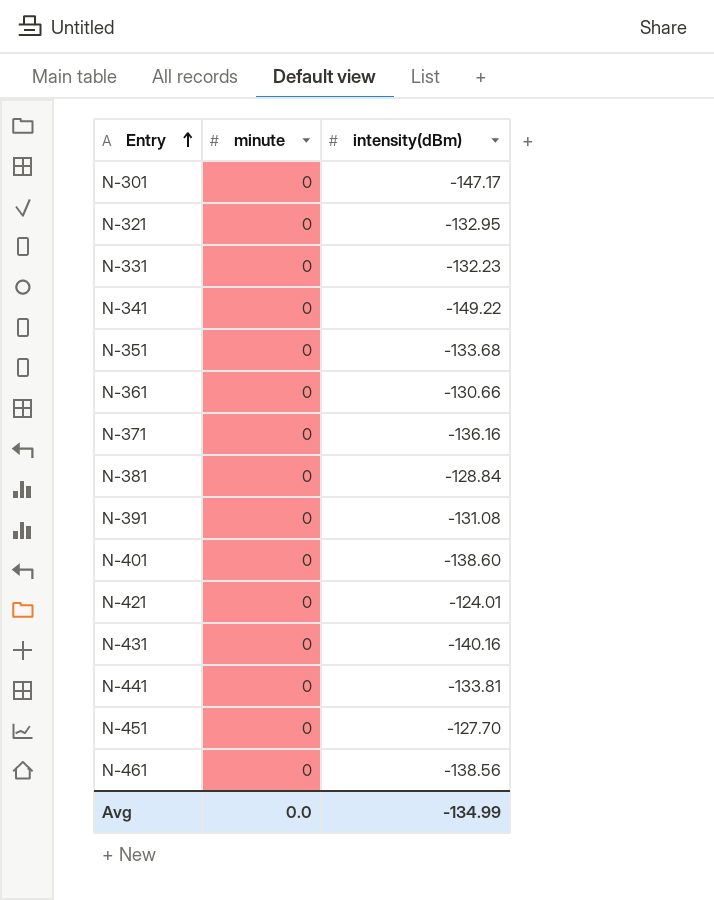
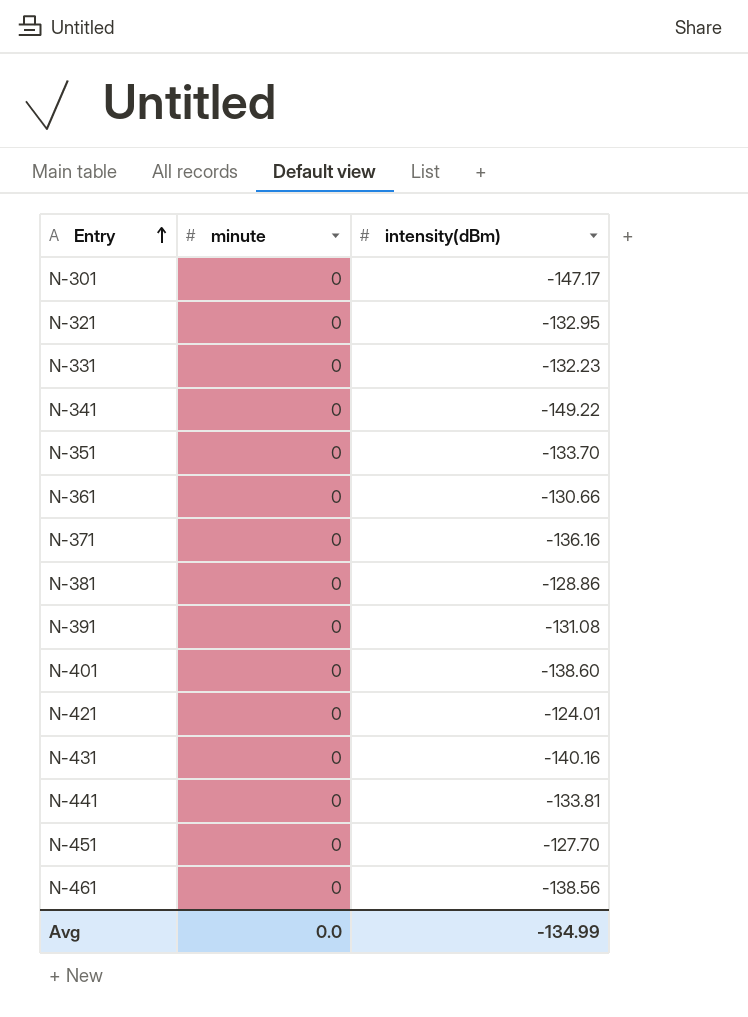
N-351 | intensity(dBm): -133.68 -> -133.70
N-381 | intensity(dBm): -128.84 -> -128.86

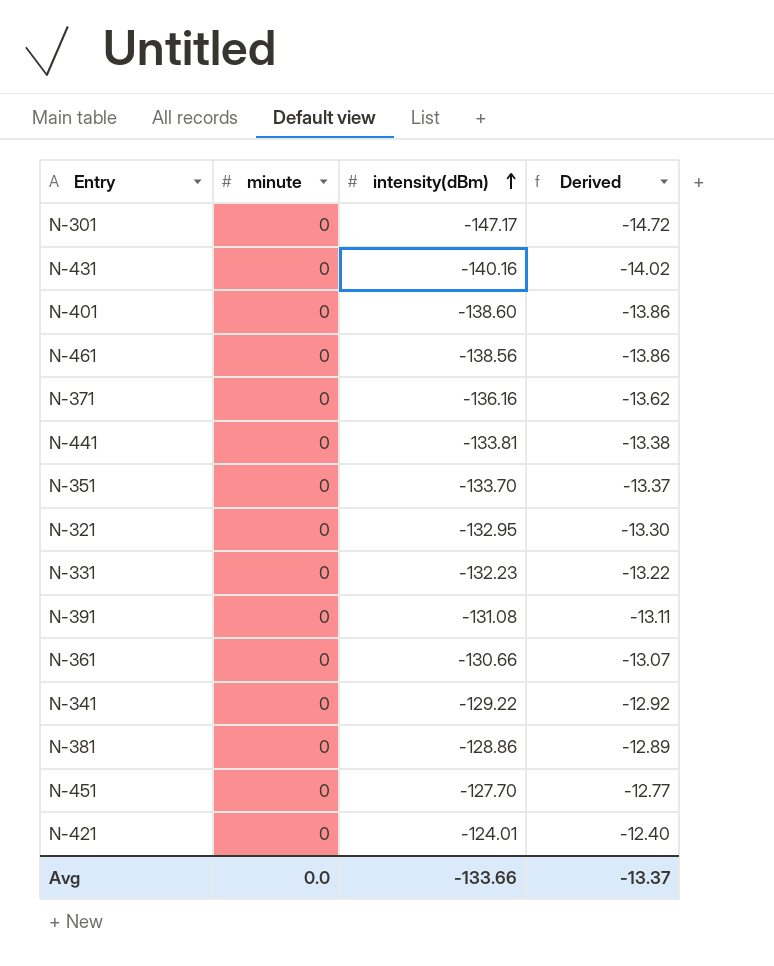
row order: Entry ascending -> intensity(dBm) ascending
column Derived | formula: none -> [intensity(dBm)] * 0.1
N-341 | intensity(dBm): -149.22 -> -129.22
Avg | intensity(dBm): -134.99 -> -133.66

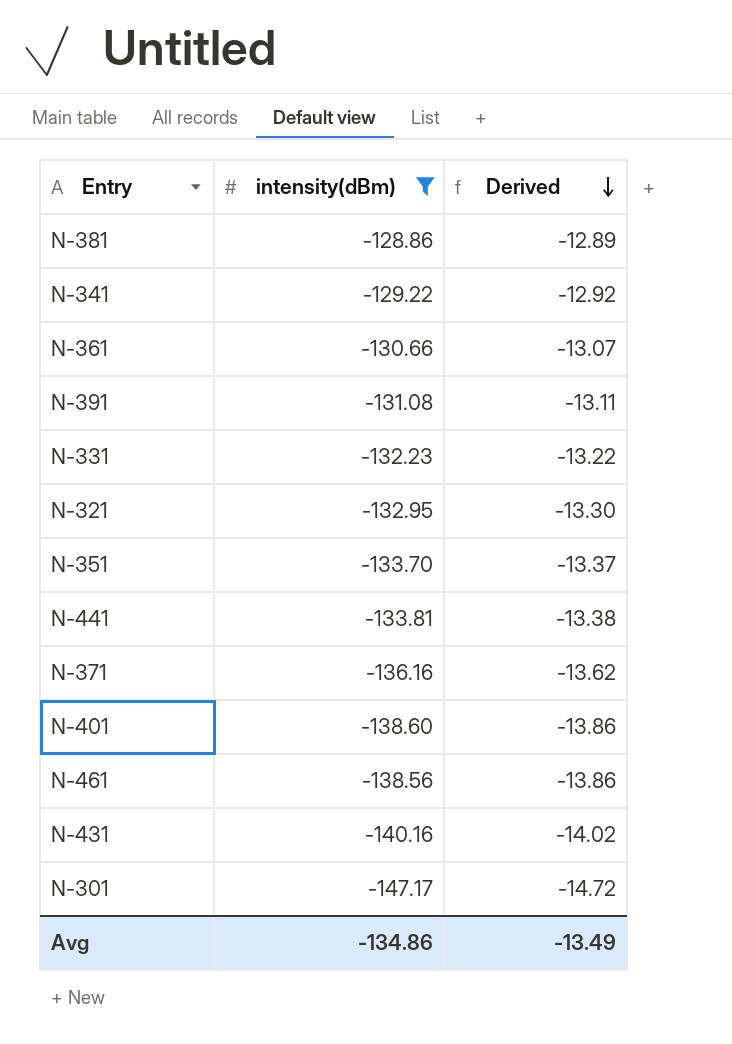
filter: none -> intensity(dBm) <= -128.86
row order: intensity(dBm) ascending -> Derived descending
column minute | position: 2 -> none
Avg | intensity(dBm): -133.66 -> -134.86
Avg | Derived: -13.37 -> -13.49

